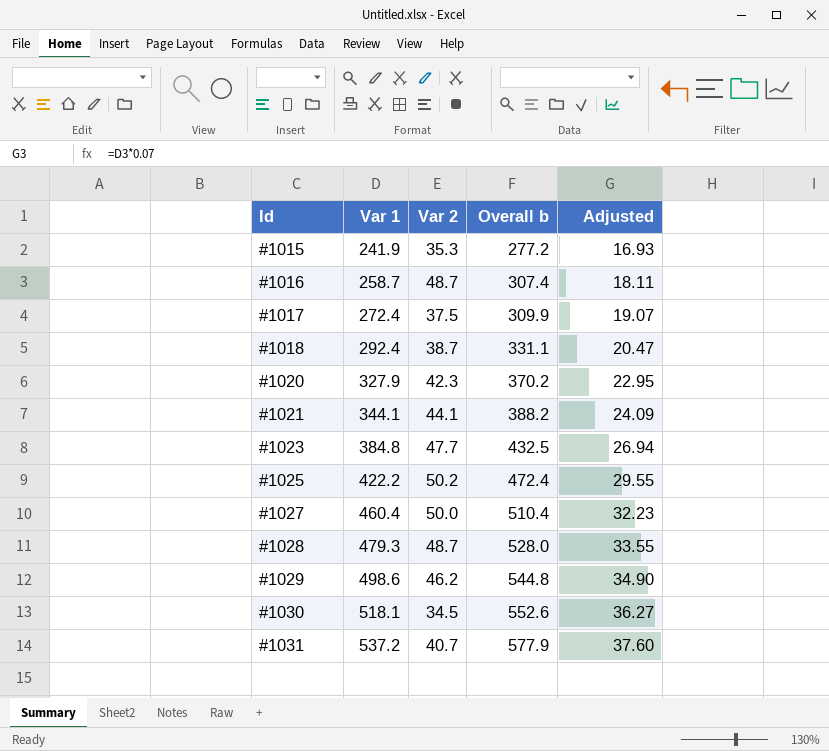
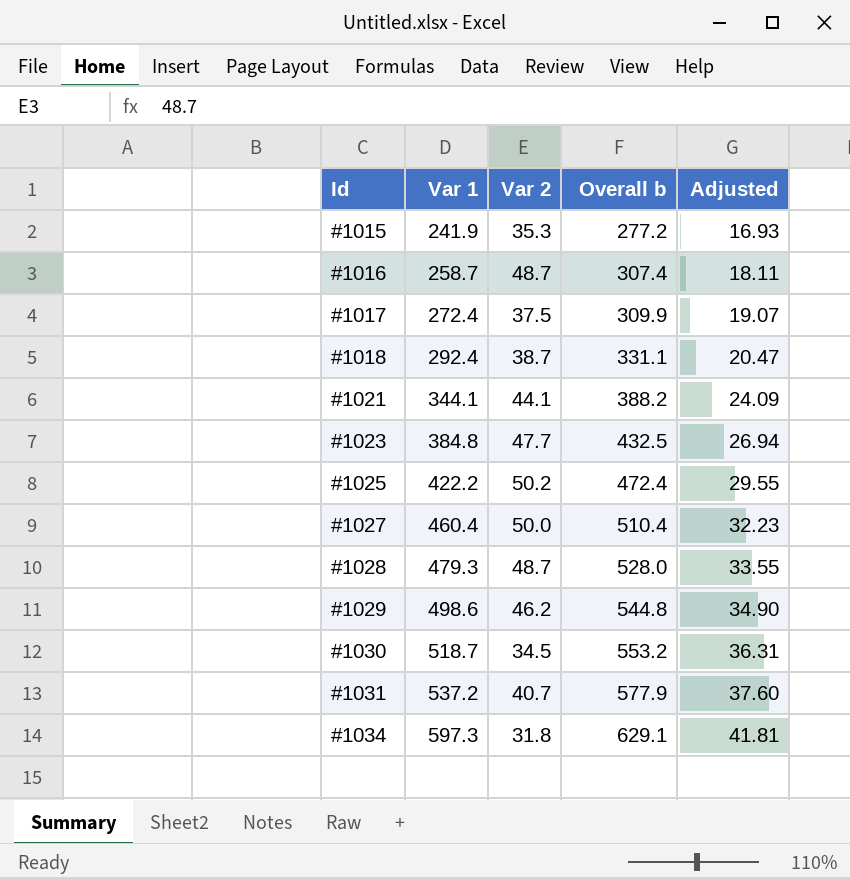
row #1020: 327.9 | 42.3 | 370.2 | 22.95 -> none
#1030 | Var 1: 518.1 -> 518.7
#1030 | Overall b: 552.6 -> 553.2
#1030 | Adjusted: 36.27 -> 36.31
row #1034: none -> 597.3 | 31.8 | 629.1 | 41.81

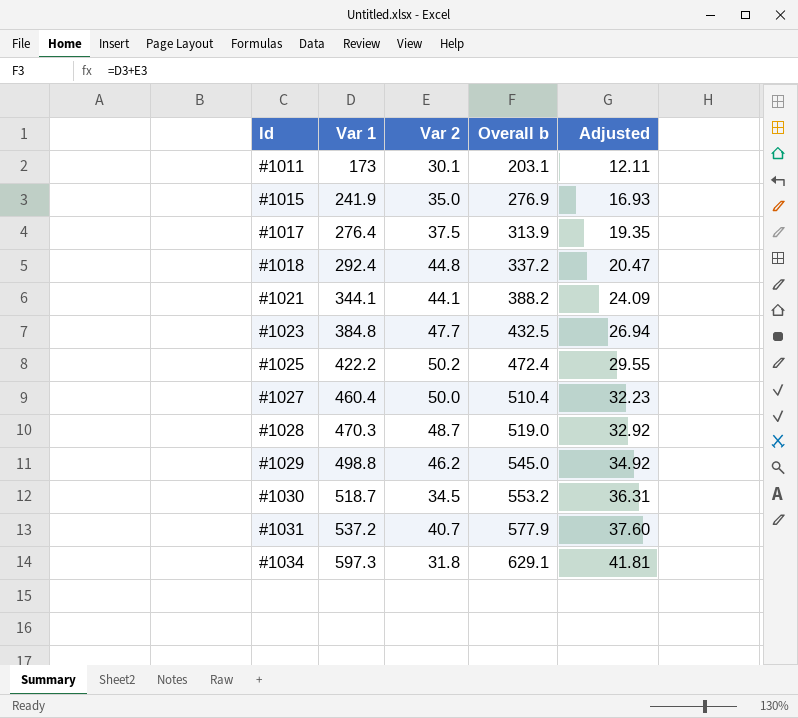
row #1016: 258.7 | 48.7 | 307.4 | 18.11 -> none
row #1011: none -> 173 | 30.1 | 203.1 | 12.11
#1015 | Var 2: 35.3 -> 35.0
#1015 | Overall b: 277.2 -> 276.9
#1017 | Var 1: 272.4 -> 276.4
#1017 | Overall b: 309.9 -> 313.9
#1017 | Adjusted: 19.07 -> 19.35
#1018 | Var 2: 38.7 -> 44.8
#1018 | Overall b: 331.1 -> 337.2
#1028 | Var 1: 479.3 -> 470.3
#1028 | Overall b: 528.0 -> 519.0
#1028 | Adjusted: 33.55 -> 32.92
#1029 | Var 1: 498.6 -> 498.8
#1029 | Overall b: 544.8 -> 545.0
#1029 | Adjusted: 34.90 -> 34.92

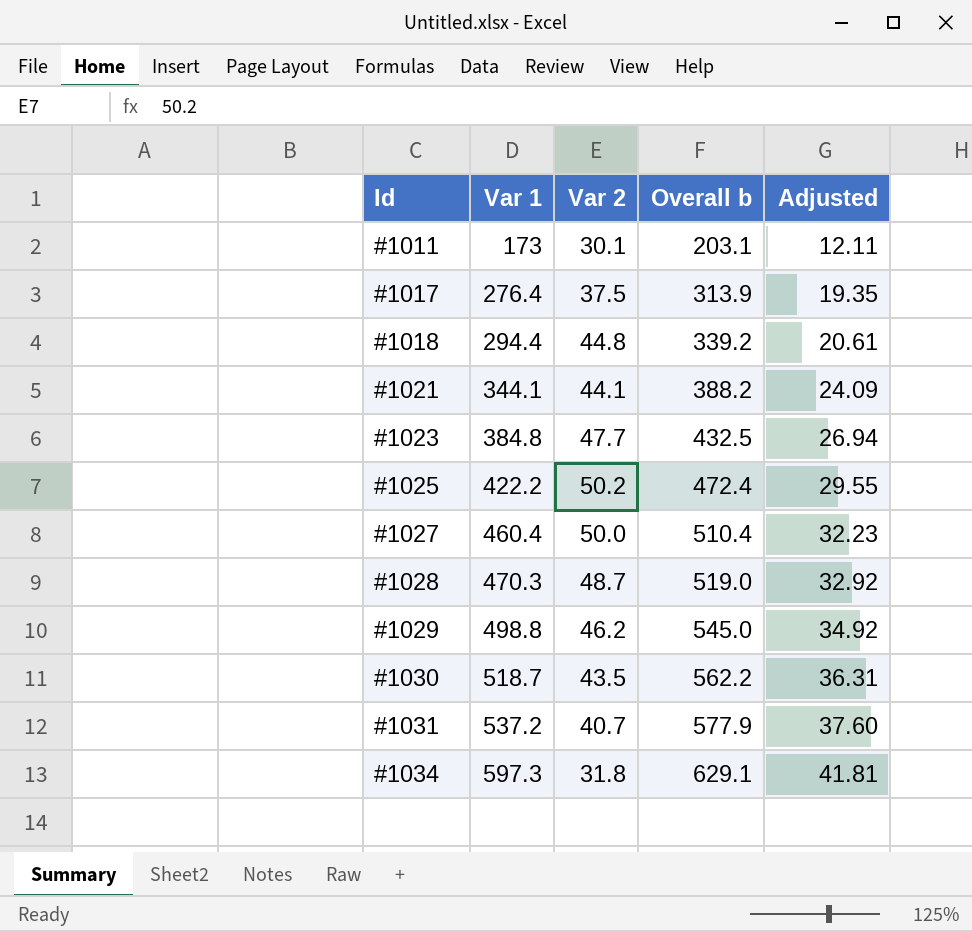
row #1015: 241.9 | 35.0 | 276.9 | 16.93 -> none
#1018 | Var 1: 292.4 -> 294.4
#1018 | Overall b: 337.2 -> 339.2
#1018 | Adjusted: 20.47 -> 20.61
#1030 | Var 2: 34.5 -> 43.5
#1030 | Overall b: 553.2 -> 562.2

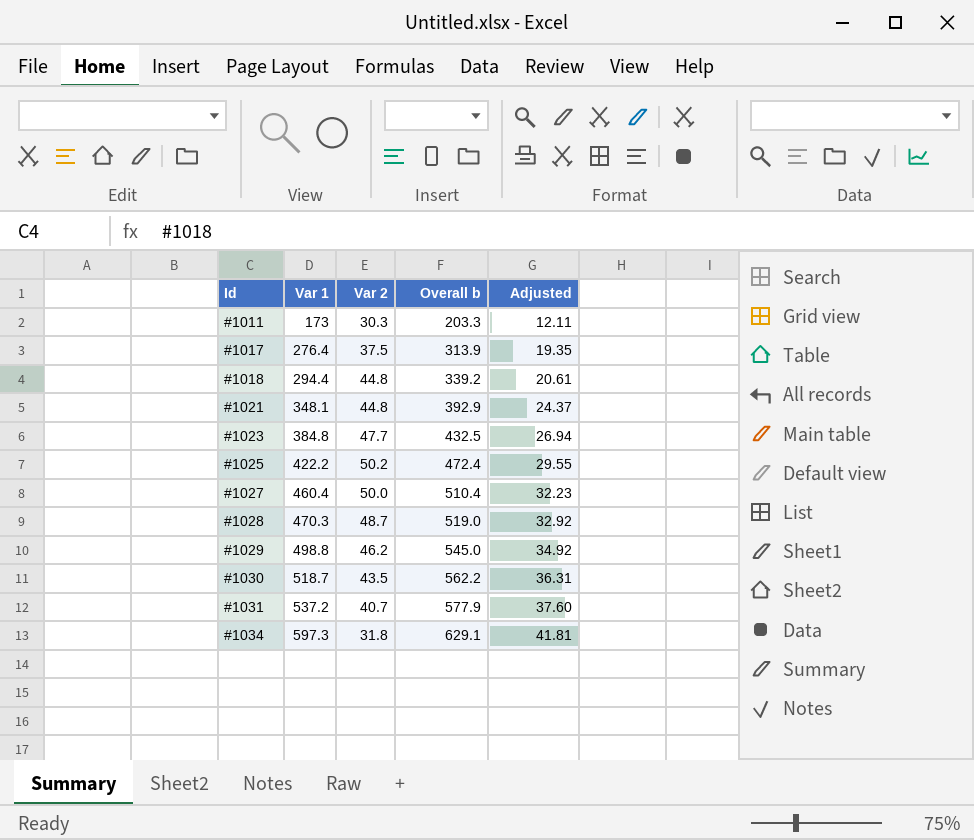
#1011 | Var 2: 30.1 -> 30.3
#1011 | Overall b: 203.1 -> 203.3
#1021 | Var 1: 344.1 -> 348.1
#1021 | Var 2: 44.1 -> 44.8
#1021 | Overall b: 388.2 -> 392.9
#1021 | Adjusted: 24.09 -> 24.37

